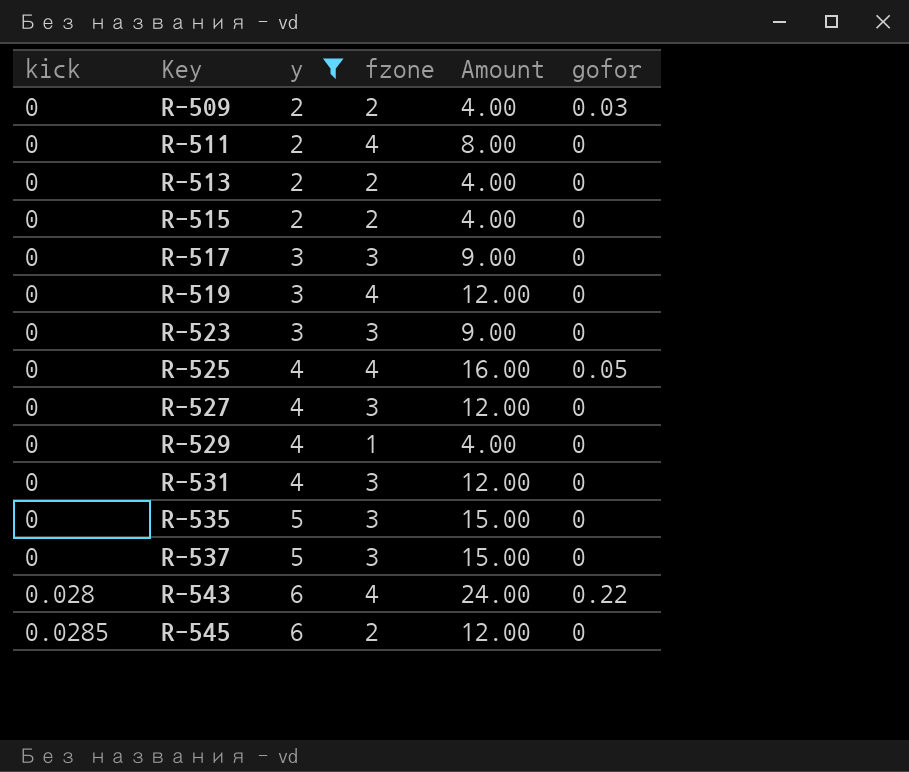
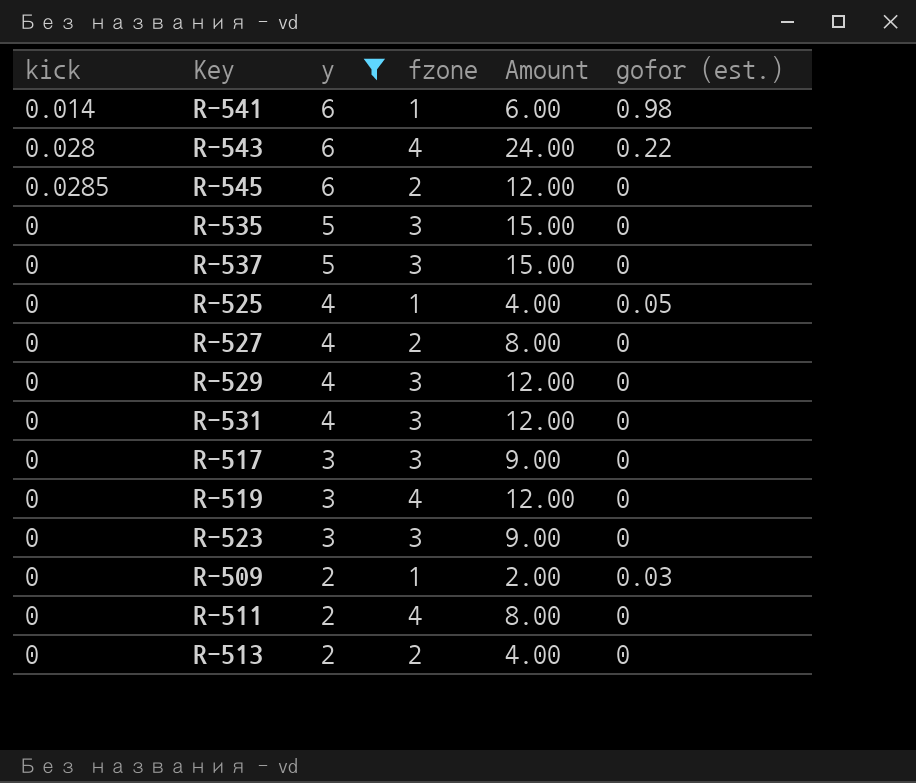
row order: kick ascending -> y descending
column name: gofor -> gofor (est.)
row R-515: 0 | 2 | 2 | 4.00 | 0 -> none
row R-541: none -> 0.014 | 6 | 1 | 6.00 | 0.98
R-525 | fzone: 4 -> 1
R-525 | Amount: 16.00 -> 4.00
R-527 | fzone: 3 -> 2
R-527 | Amount: 12.00 -> 8.00
R-529 | fzone: 1 -> 3
R-529 | Amount: 4.00 -> 12.00
R-509 | fzone: 2 -> 1
R-509 | Amount: 4.00 -> 2.00

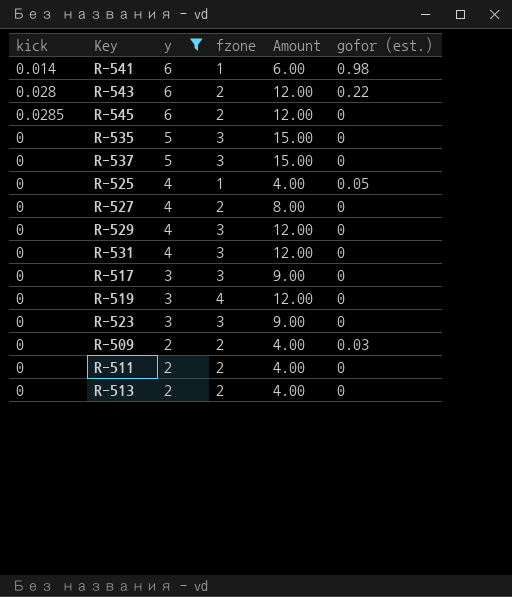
R-543 | fzone: 4 -> 2
R-543 | Amount: 24.00 -> 12.00
R-509 | fzone: 1 -> 2
R-509 | Amount: 2.00 -> 4.00
R-511 | fzone: 4 -> 2
R-511 | Amount: 8.00 -> 4.00

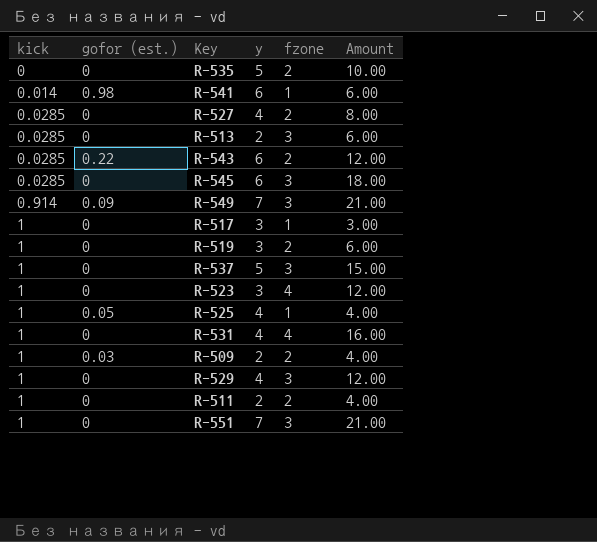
filter: y != 7 -> none
row order: y descending -> kick ascending
column gofor (est.) | position: 6 -> 2
R-535 | fzone: 3 -> 2
R-535 | Amount: 15.00 -> 10.00
R-527 | kick: 0 -> 0.0285
R-513 | kick: 0 -> 0.0285
R-513 | fzone: 2 -> 3
R-513 | Amount: 4.00 -> 6.00
R-543 | kick: 0.028 -> 0.0285
R-545 | fzone: 2 -> 3
R-545 | Amount: 12.00 -> 18.00
R-517 | kick: 0 -> 1
R-517 | fzone: 3 -> 1
R-517 | Amount: 9.00 -> 3.00
R-519 | kick: 0 -> 1
R-519 | fzone: 4 -> 2
R-519 | Amount: 12.00 -> 6.00
R-537 | kick: 0 -> 1
R-523 | kick: 0 -> 1
R-523 | fzone: 3 -> 4
R-523 | Amount: 9.00 -> 12.00
R-525 | kick: 0 -> 1
R-531 | kick: 0 -> 1
R-531 | fzone: 3 -> 4
R-531 | Amount: 12.00 -> 16.00
R-509 | kick: 0 -> 1
R-529 | kick: 0 -> 1
R-511 | kick: 0 -> 1

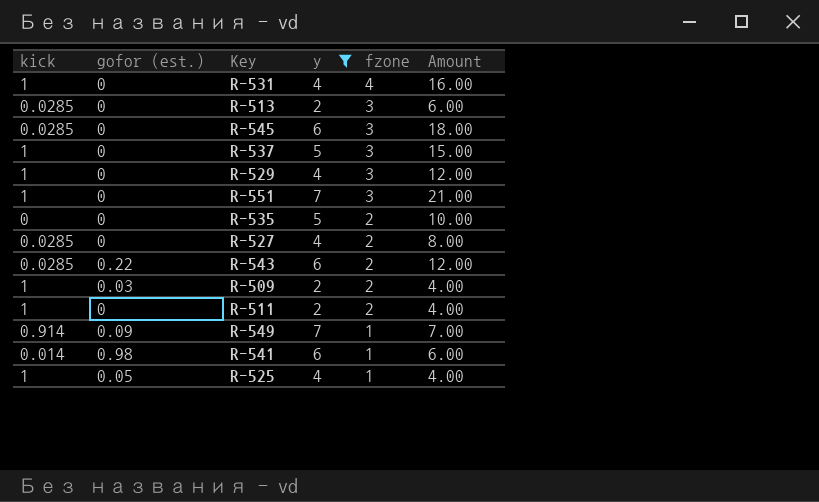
filter: none -> y != 3
row order: kick ascending -> fzone descending
R-549 | fzone: 3 -> 1
R-549 | Amount: 21.00 -> 7.00

